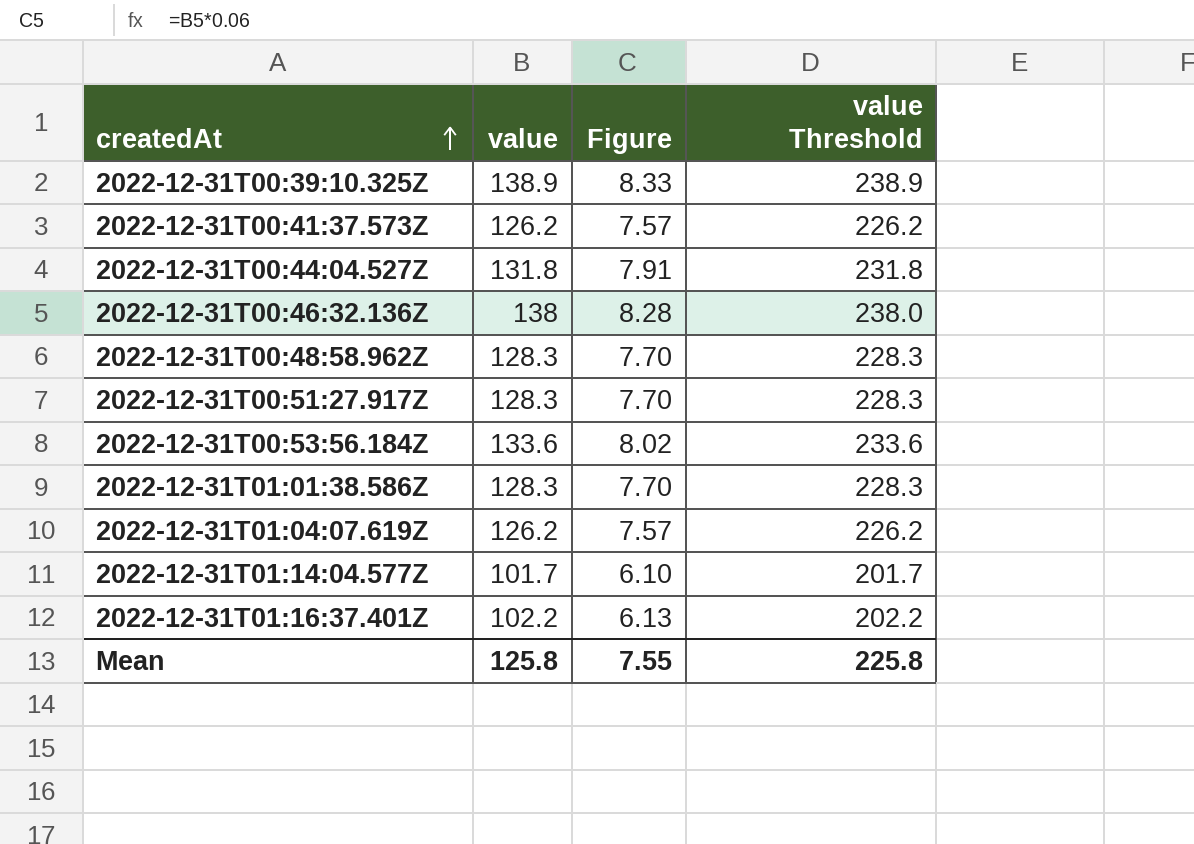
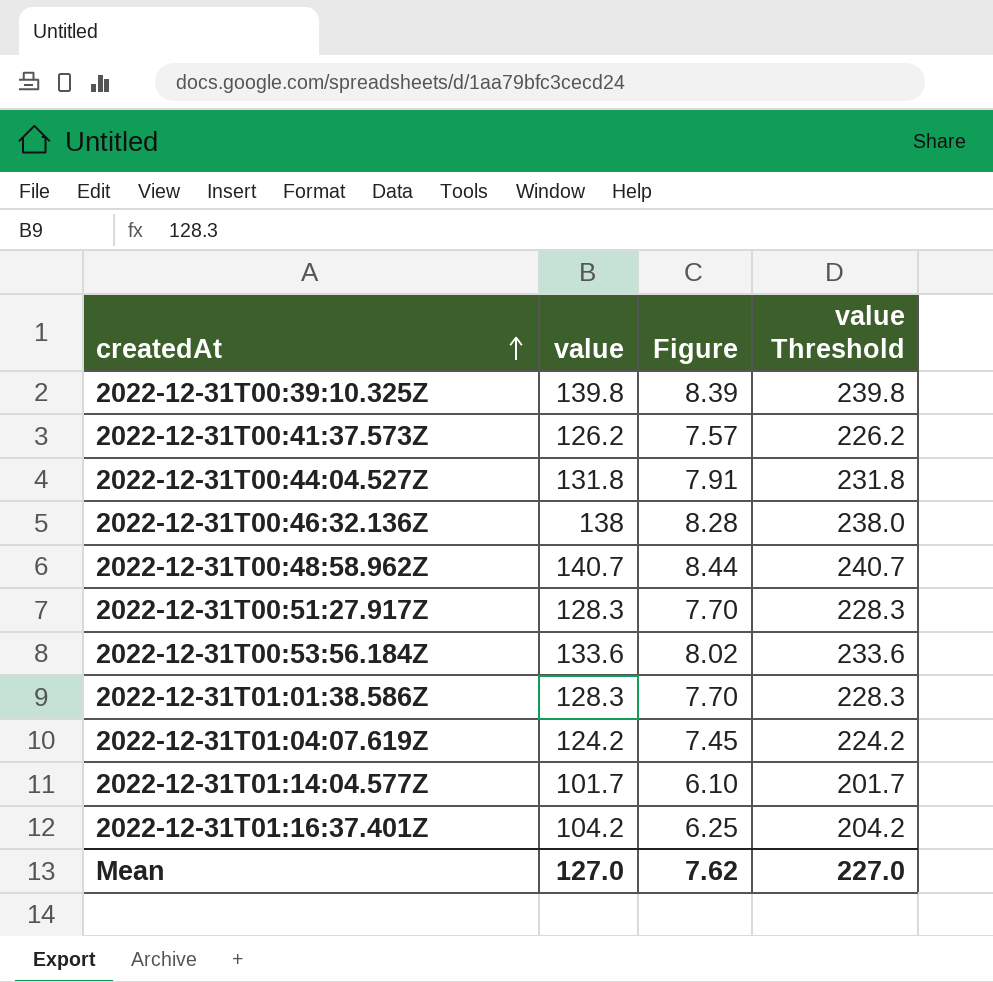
2022-12-31T00:39:10.325Z | value: 138.9 -> 139.8
2022-12-31T00:39:10.325Z | Figure: 8.33 -> 8.39
2022-12-31T00:39:10.325Z | value Threshold: 238.9 -> 239.8
2022-12-31T00:48:58.962Z | value: 128.3 -> 140.7
2022-12-31T00:48:58.962Z | Figure: 7.70 -> 8.44
2022-12-31T00:48:58.962Z | value Threshold: 228.3 -> 240.7
2022-12-31T01:04:07.619Z | value: 126.2 -> 124.2
2022-12-31T01:04:07.619Z | Figure: 7.57 -> 7.45
2022-12-31T01:04:07.619Z | value Threshold: 226.2 -> 224.2
2022-12-31T01:16:37.401Z | value: 102.2 -> 104.2
2022-12-31T01:16:37.401Z | Figure: 6.13 -> 6.25
2022-12-31T01:16:37.401Z | value Threshold: 202.2 -> 204.2
Mean | value: 125.8 -> 127.0
Mean | Figure: 7.55 -> 7.62
Mean | value Threshold: 225.8 -> 227.0

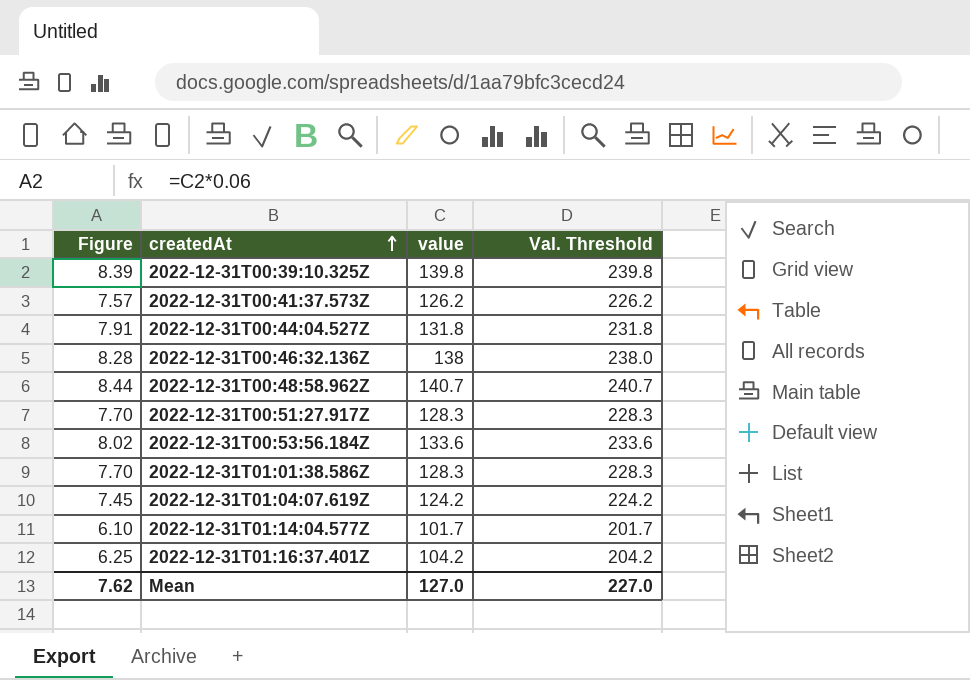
column Figure | position: 3 -> 1
column name: value Threshold -> Val. Threshold

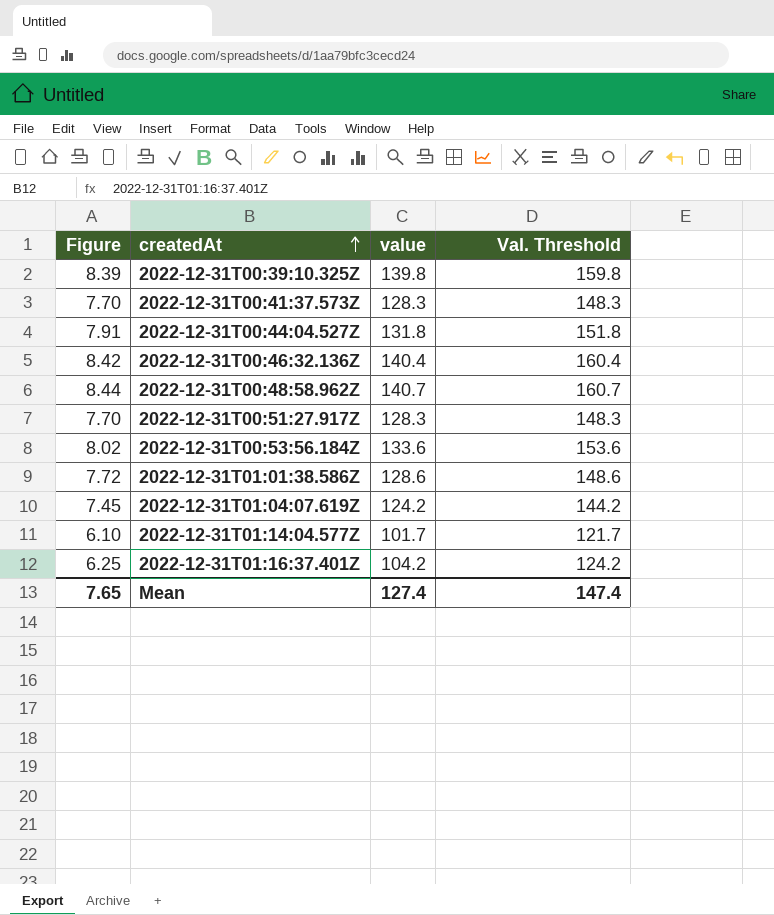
column Val. Threshold | formula: [value] + 100 -> [value] + 20
2022-12-31T00:41:37.573Z | Figure: 7.57 -> 7.70
2022-12-31T00:41:37.573Z | value: 126.2 -> 128.3
2022-12-31T00:46:32.136Z | Figure: 8.28 -> 8.42
2022-12-31T00:46:32.136Z | value: 138 -> 140.4
2022-12-31T01:01:38.586Z | Figure: 7.70 -> 7.72
2022-12-31T01:01:38.586Z | value: 128.3 -> 128.6
Mean | Figure: 7.62 -> 7.65
Mean | value: 127.0 -> 127.4
Mean | Val. Threshold: 227.0 -> 147.4

